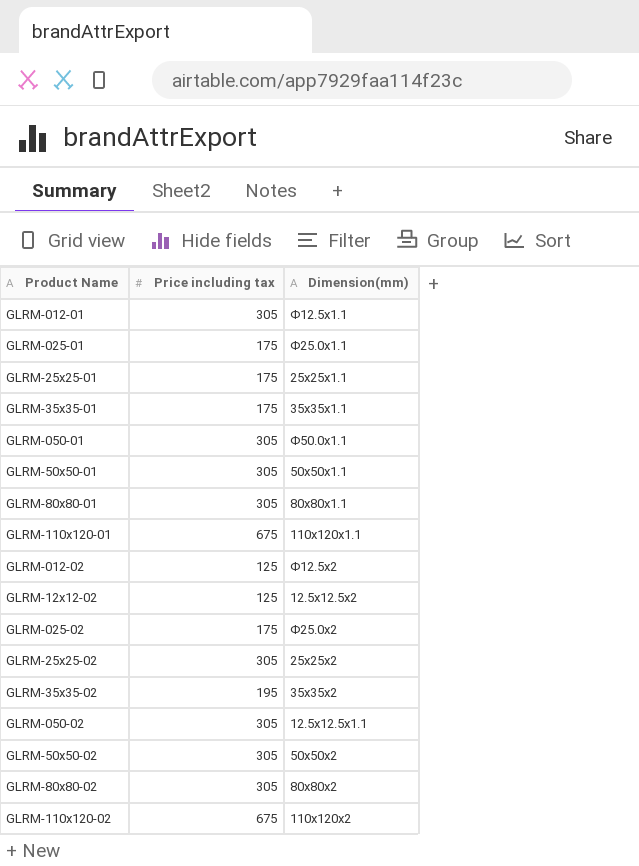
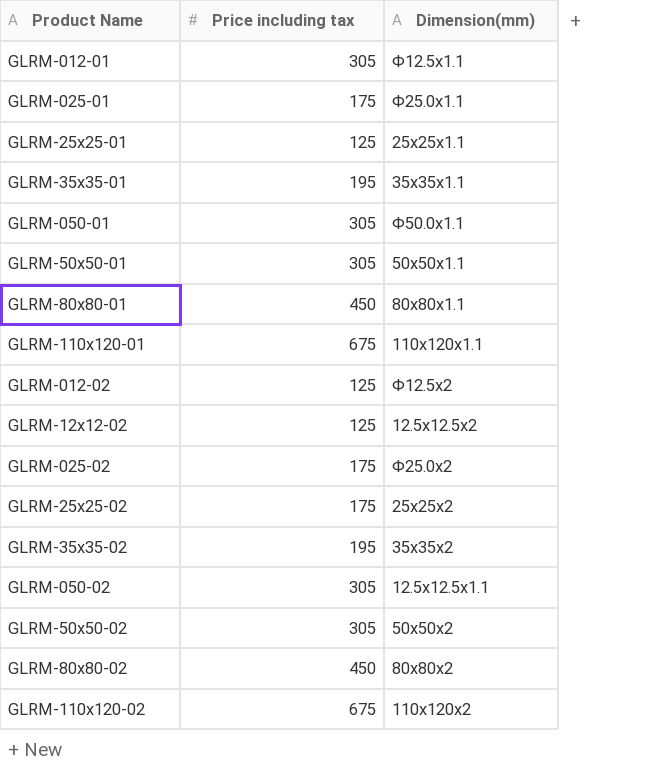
GLRM-25x25-01 | Price including tax: 175 -> 125
GLRM-35x35-01 | Price including tax: 175 -> 195
GLRM-80x80-01 | Price including tax: 305 -> 450
GLRM-25x25-02 | Price including tax: 305 -> 175
GLRM-80x80-02 | Price including tax: 305 -> 450

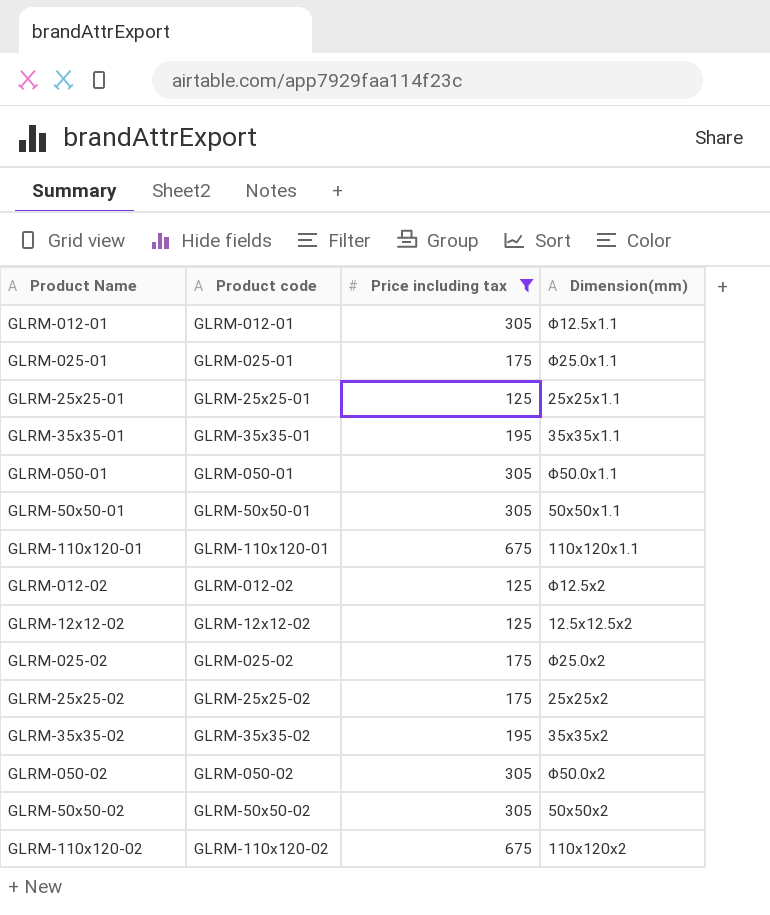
filter: none -> Price including tax != 450
column Product code | position: none -> 2
GLRM-050-02 | Dimension(mm): 12.5x12.5x1.1 -> Φ50.0x2

